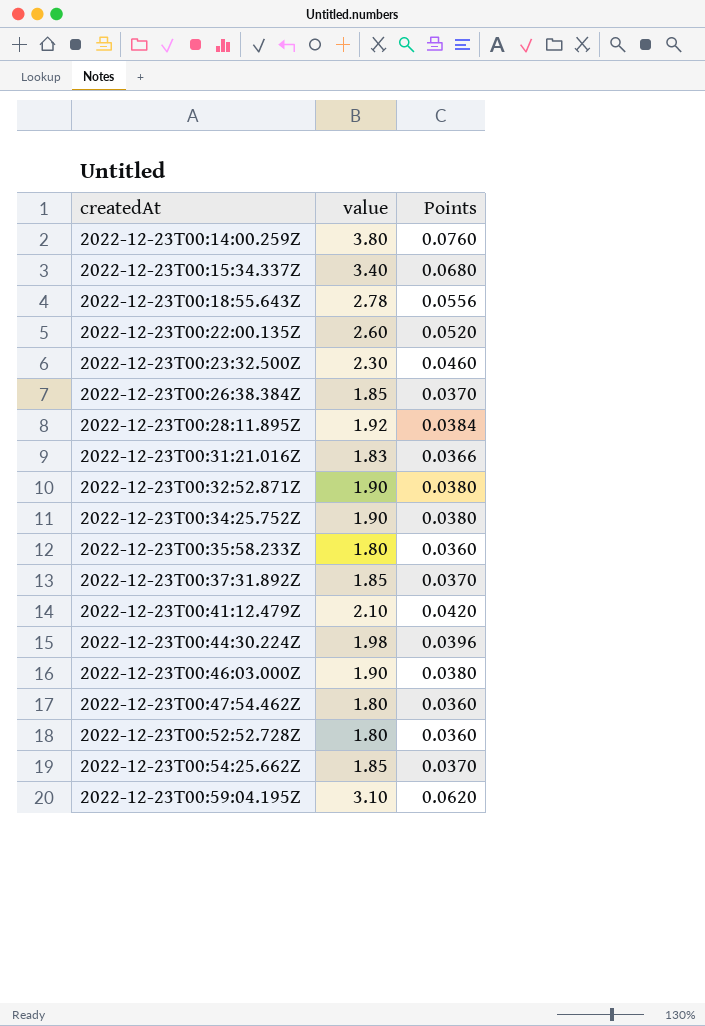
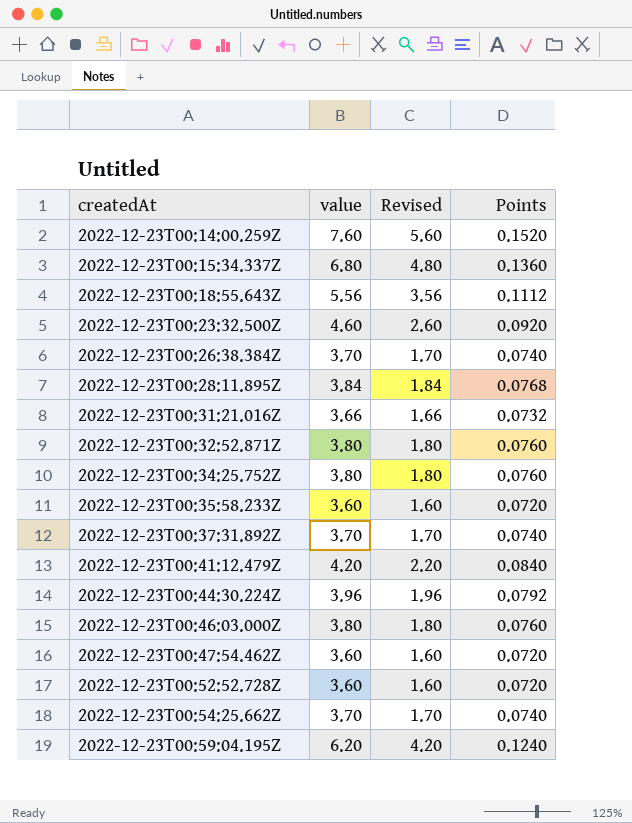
column Revised | formula: none -> [value] - 2
row 2022-12-23T00:22:00.135Z: 2.60 | 0.0520 -> none
2022-12-23T00:14:00.259Z | value: 3.80 -> 7.60
2022-12-23T00:14:00.259Z | Points: 0.0760 -> 0.1520
2022-12-23T00:15:34.337Z | value: 3.40 -> 6.80
2022-12-23T00:15:34.337Z | Points: 0.0680 -> 0.1360
2022-12-23T00:18:55.643Z | value: 2.78 -> 5.56
2022-12-23T00:18:55.643Z | Points: 0.0556 -> 0.1112
2022-12-23T00:23:32.500Z | value: 2.30 -> 4.60
2022-12-23T00:23:32.500Z | Points: 0.0460 -> 0.0920
2022-12-23T00:26:38.384Z | value: 1.85 -> 3.70
2022-12-23T00:26:38.384Z | Points: 0.0370 -> 0.0740
2022-12-23T00:28:11.895Z | value: 1.92 -> 3.84
2022-12-23T00:28:11.895Z | Points: 0.0384 -> 0.0768
2022-12-23T00:31:21.016Z | value: 1.83 -> 3.66
2022-12-23T00:31:21.016Z | Points: 0.0366 -> 0.0732
2022-12-23T00:32:52.871Z | value: 1.90 -> 3.80
2022-12-23T00:32:52.871Z | Points: 0.0380 -> 0.0760
2022-12-23T00:34:25.752Z | value: 1.90 -> 3.80
2022-12-23T00:34:25.752Z | Points: 0.0380 -> 0.0760
2022-12-23T00:35:58.233Z | value: 1.80 -> 3.60
2022-12-23T00:35:58.233Z | Points: 0.0360 -> 0.0720
2022-12-23T00:37:31.892Z | value: 1.85 -> 3.70
2022-12-23T00:37:31.892Z | Points: 0.0370 -> 0.0740
2022-12-23T00:41:12.479Z | value: 2.10 -> 4.20
2022-12-23T00:41:12.479Z | Points: 0.0420 -> 0.0840
2022-12-23T00:44:30.224Z | value: 1.98 -> 3.96
2022-12-23T00:44:30.224Z | Points: 0.0396 -> 0.0792
2022-12-23T00:46:03.000Z | value: 1.90 -> 3.80
2022-12-23T00:46:03.000Z | Points: 0.0380 -> 0.0760
2022-12-23T00:47:54.462Z | value: 1.80 -> 3.60
2022-12-23T00:47:54.462Z | Points: 0.0360 -> 0.0720
2022-12-23T00:52:52.728Z | value: 1.80 -> 3.60
2022-12-23T00:52:52.728Z | Points: 0.0360 -> 0.0720
2022-12-23T00:54:25.662Z | value: 1.85 -> 3.70
2022-12-23T00:54:25.662Z | Points: 0.0370 -> 0.0740
2022-12-23T00:59:04.195Z | value: 3.10 -> 6.20
2022-12-23T00:59:04.195Z | Points: 0.0620 -> 0.1240

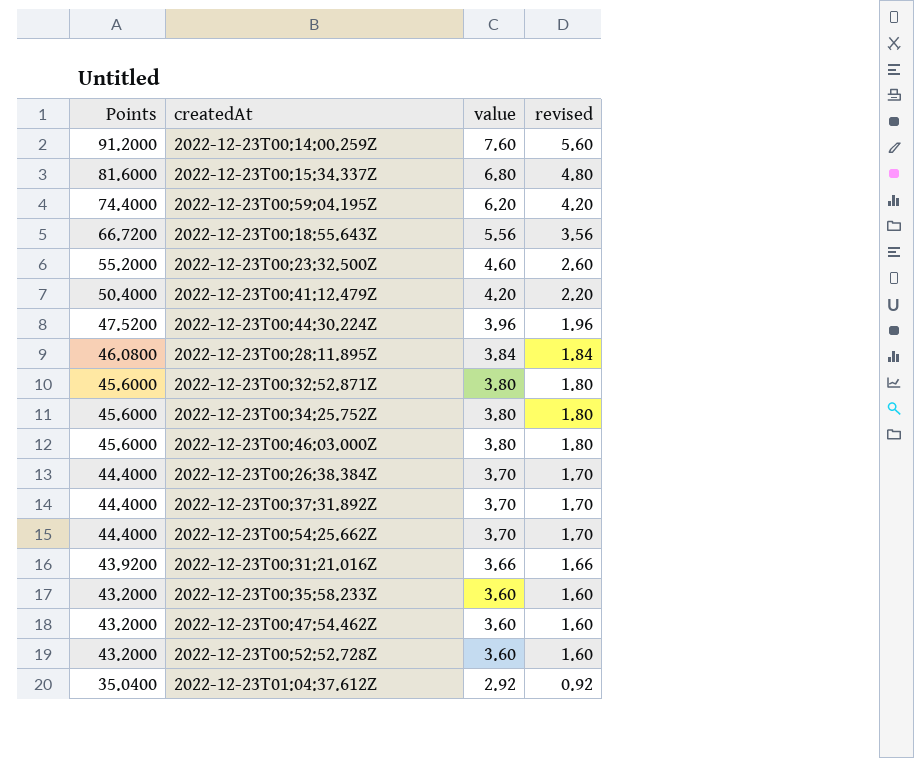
row order: createdAt ascending -> Points descending
column Points | formula: [value] * 0.02 -> [value] * 12
column Points | position: 4 -> 1
column name: Revised -> revised
row 2022-12-23T01:04:37.612Z: none -> 35.0400 | 2.92 | 0.92

